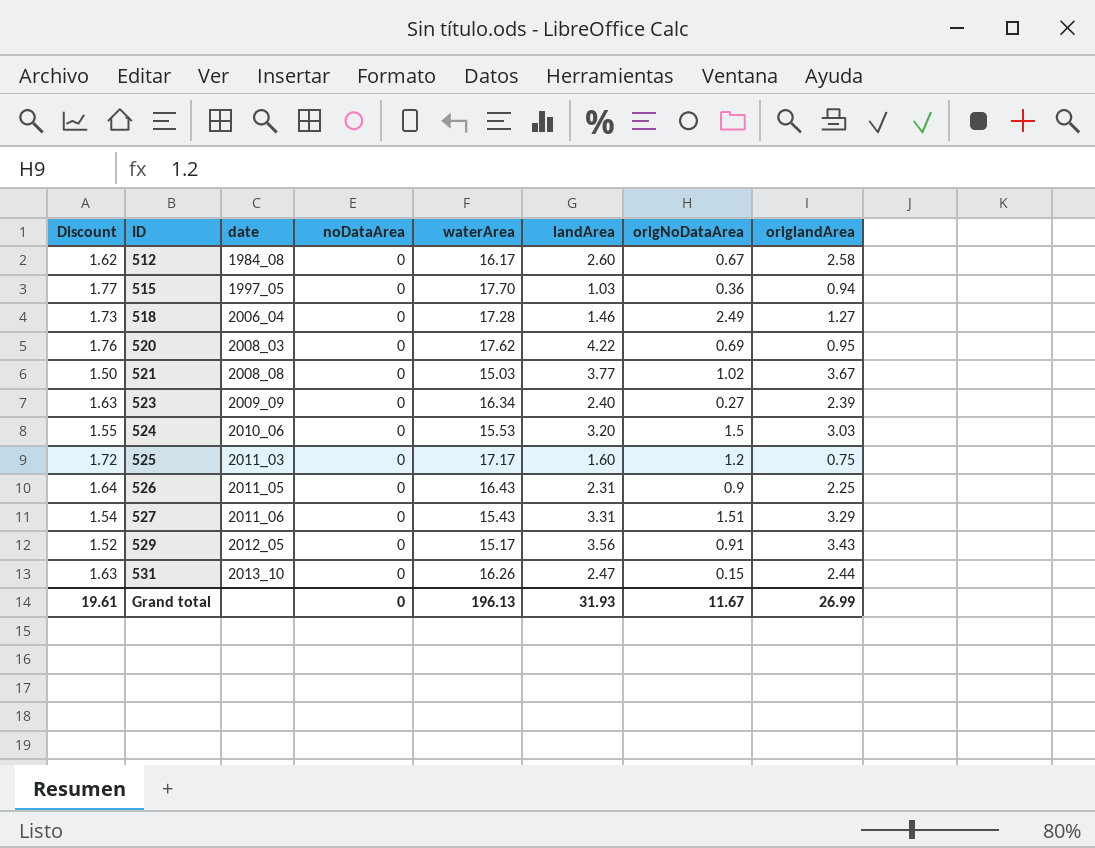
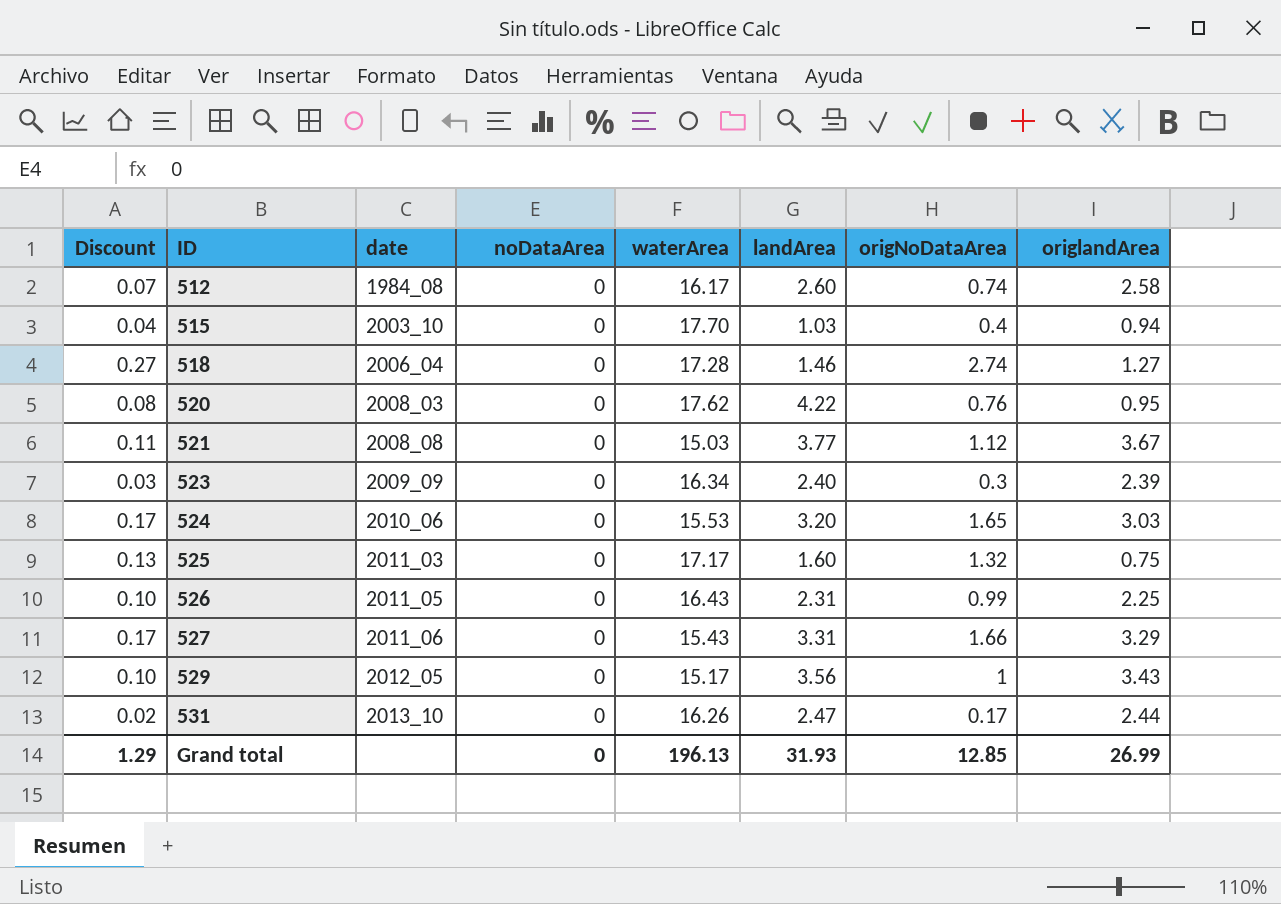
column Discount | formula: [waterArea] * 0.1 -> [origNoDataArea] * 0.1
512 | origNoDataArea: 0.67 -> 0.74
515 | date: 1997_05 -> 2003_10
515 | origNoDataArea: 0.36 -> 0.4
518 | origNoDataArea: 2.49 -> 2.74
520 | origNoDataArea: 0.69 -> 0.76
521 | origNoDataArea: 1.02 -> 1.12
523 | origNoDataArea: 0.27 -> 0.3
524 | origNoDataArea: 1.5 -> 1.65
525 | origNoDataArea: 1.2 -> 1.32
526 | origNoDataArea: 0.9 -> 0.99
527 | origNoDataArea: 1.51 -> 1.66
529 | origNoDataArea: 0.91 -> 1
531 | origNoDataArea: 0.15 -> 0.17
Grand total | Discount: 19.61 -> 1.29
Grand total | origNoDataArea: 11.67 -> 12.85

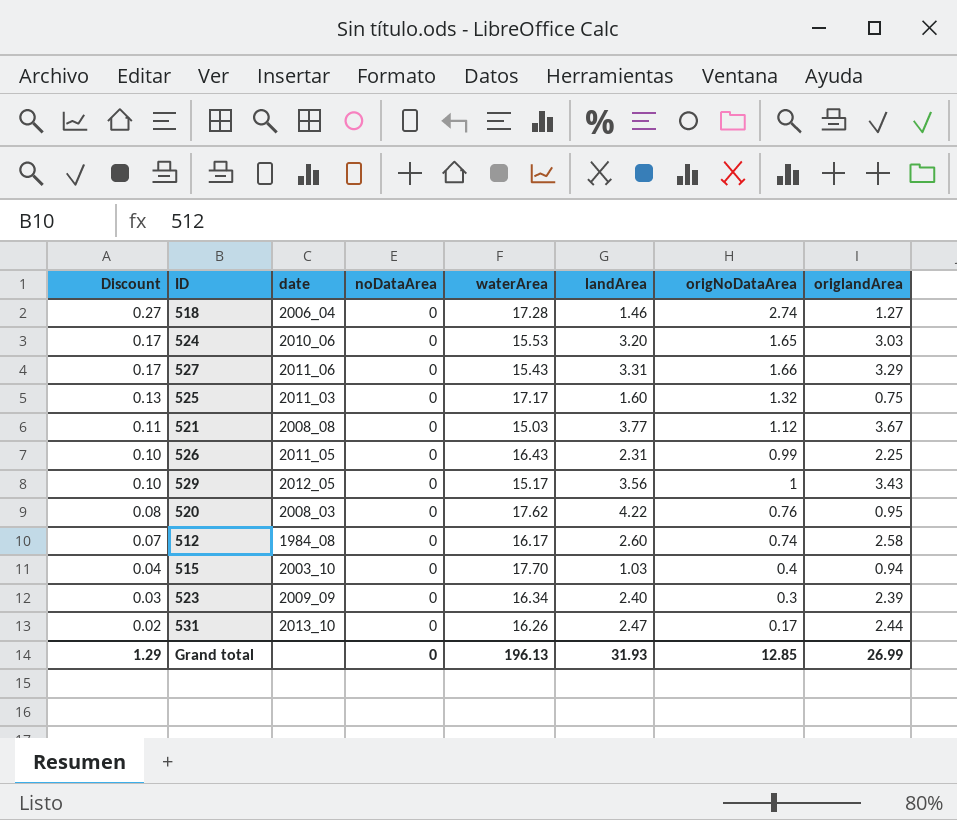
row order: ID ascending -> Discount descending

